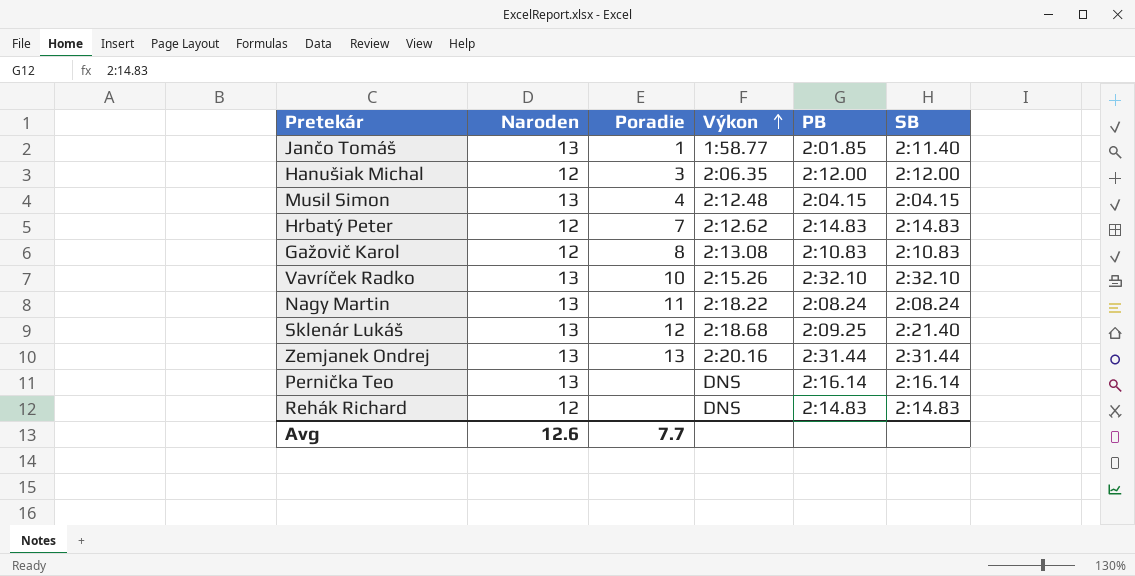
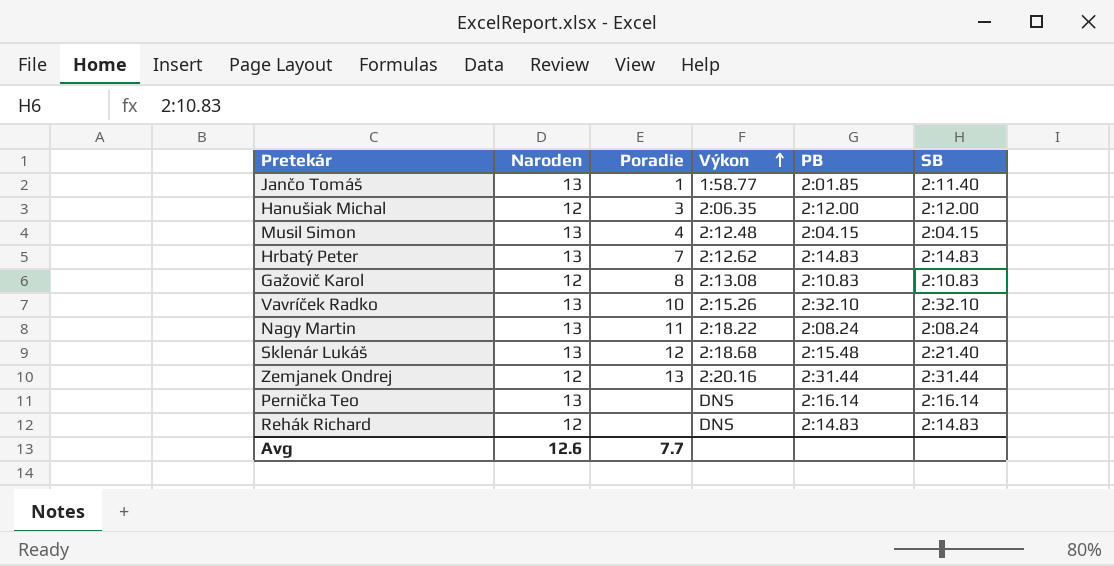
Hrbatý Peter | Naroden: 12 -> 13
Sklenár Lukáš | PB: 2:09.25 -> 2:15.48
Zemjanek Ondrej | Naroden: 13 -> 12

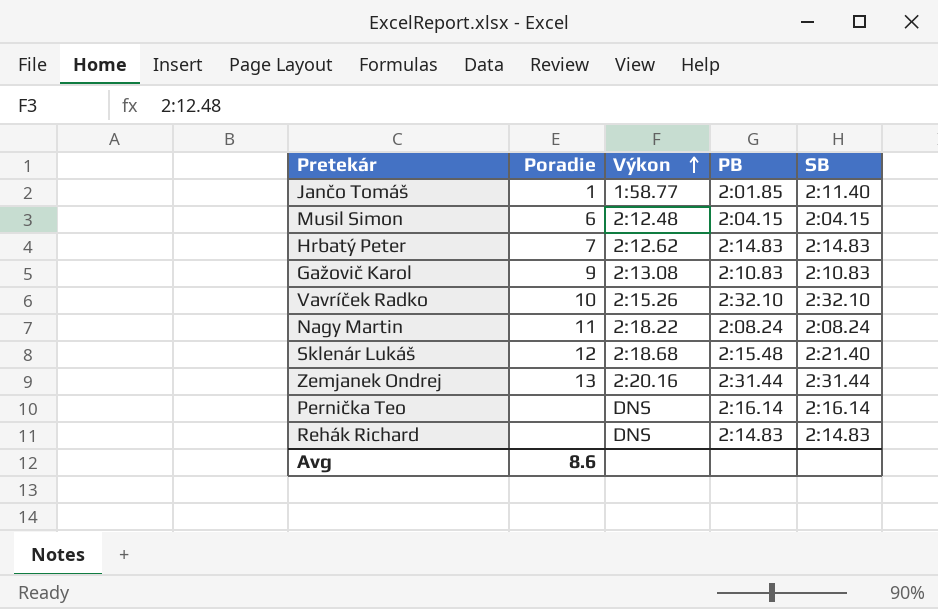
column Naroden | position: 2 -> none
row Hanušiak Michal: 12 | 3 | 2:06.35 | 2:12.00 | 2:12.00 -> none
Musil Simon | Poradie: 4 -> 6
Gažovič Karol | Poradie: 8 -> 9
Avg | Poradie: 7.7 -> 8.6

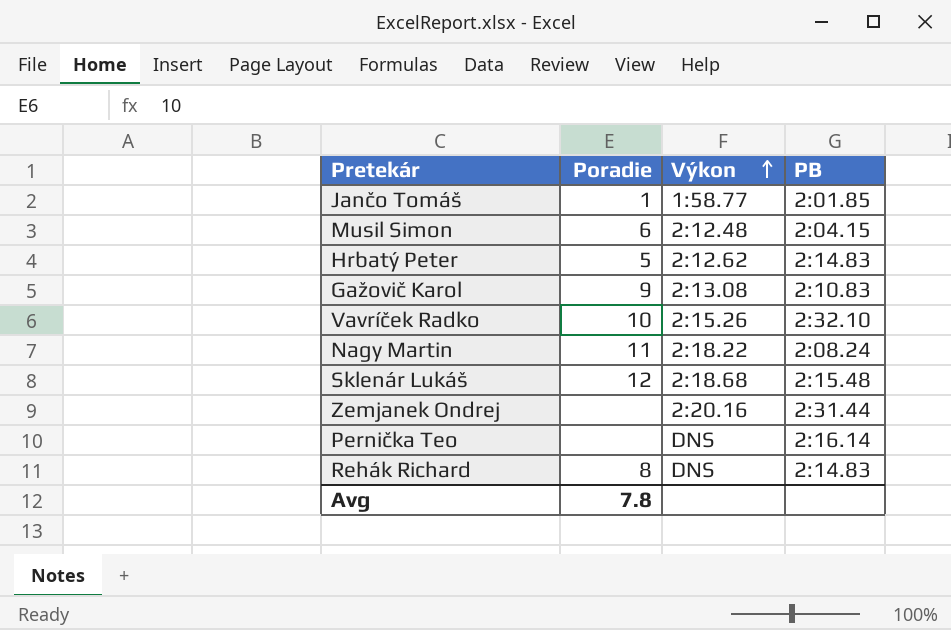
column SB | position: 5 -> none
Hrbatý Peter | Poradie: 7 -> 5
Zemjanek Ondrej | Poradie: 13 -> none
Rehák Richard | Poradie: none -> 8
Avg | Poradie: 8.6 -> 7.8

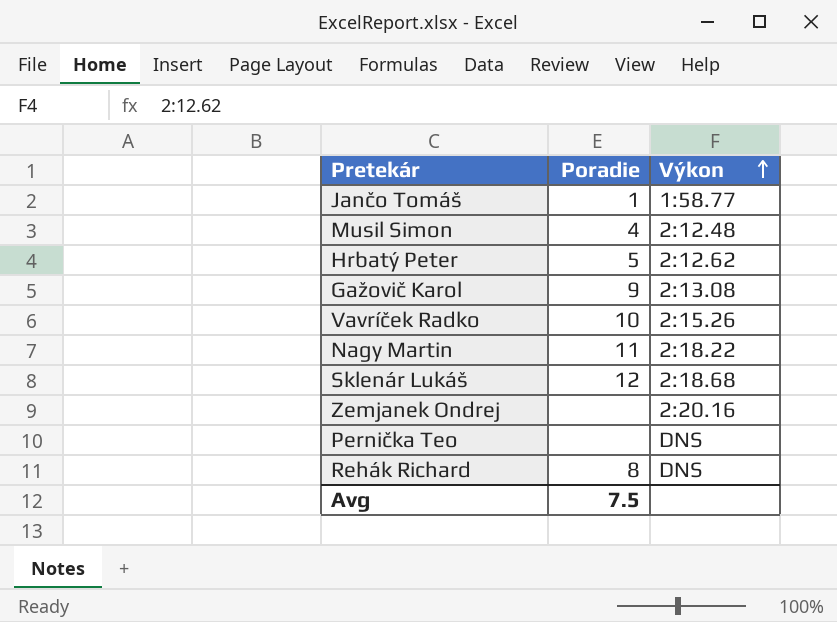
column PB | position: 4 -> none
Musil Simon | Poradie: 6 -> 4
Avg | Poradie: 7.8 -> 7.5

